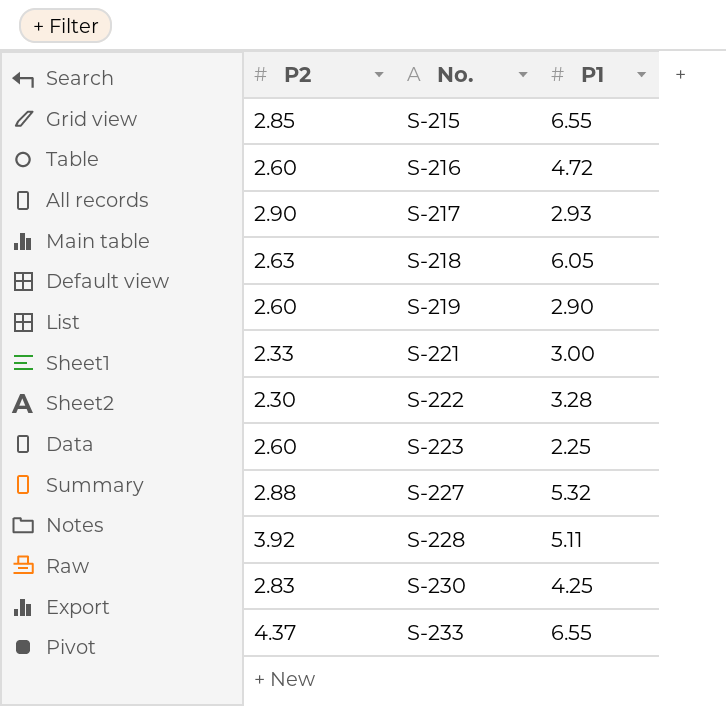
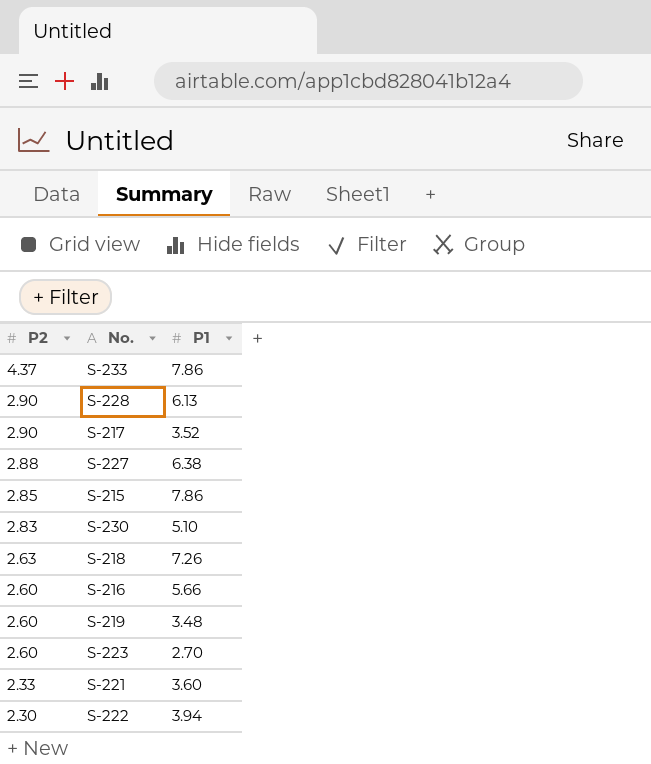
row order: No. ascending -> P2 descending
S-233 | P1: 6.55 -> 7.86
S-228 | P2: 3.92 -> 2.90
S-228 | P1: 5.11 -> 6.13
S-217 | P1: 2.93 -> 3.52
S-227 | P1: 5.32 -> 6.38
S-215 | P1: 6.55 -> 7.86
S-230 | P1: 4.25 -> 5.10
S-218 | P1: 6.05 -> 7.26
S-216 | P1: 4.72 -> 5.66
S-219 | P1: 2.90 -> 3.48
S-223 | P1: 2.25 -> 2.70
S-221 | P1: 3.00 -> 3.60
S-222 | P1: 3.28 -> 3.94

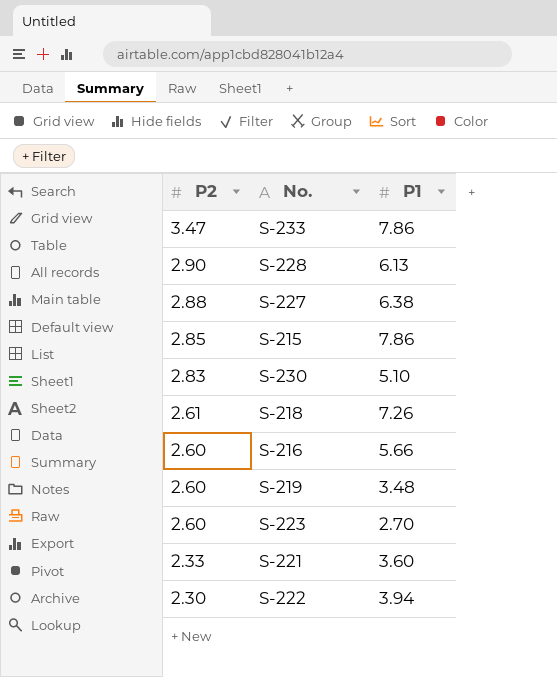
row S-217: 2.90 | 3.52 -> none
S-233 | P2: 4.37 -> 3.47
S-218 | P2: 2.63 -> 2.61

